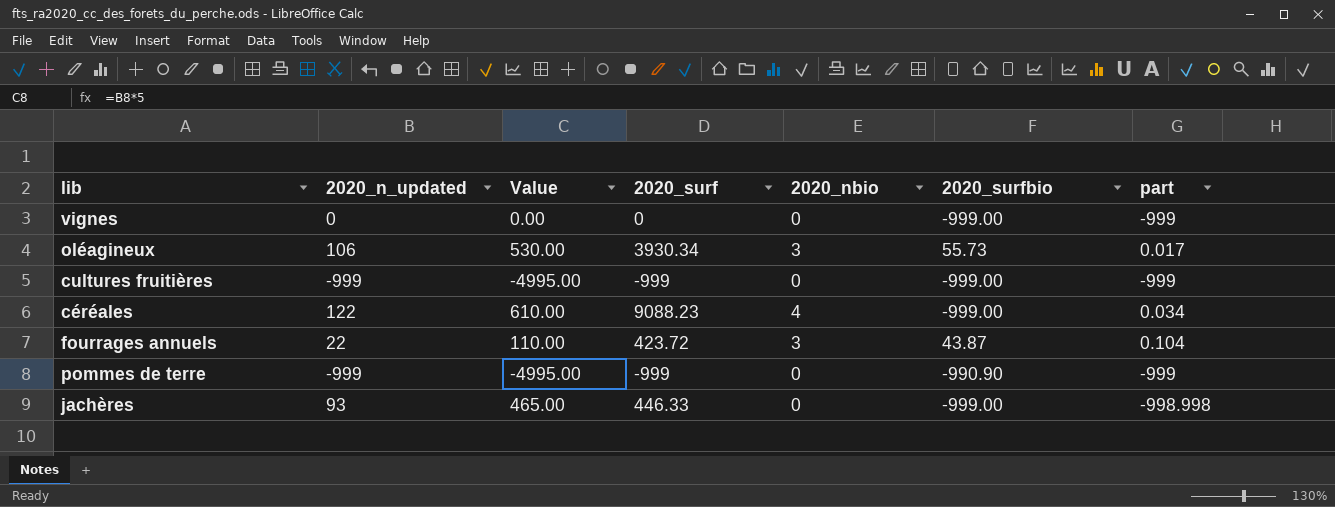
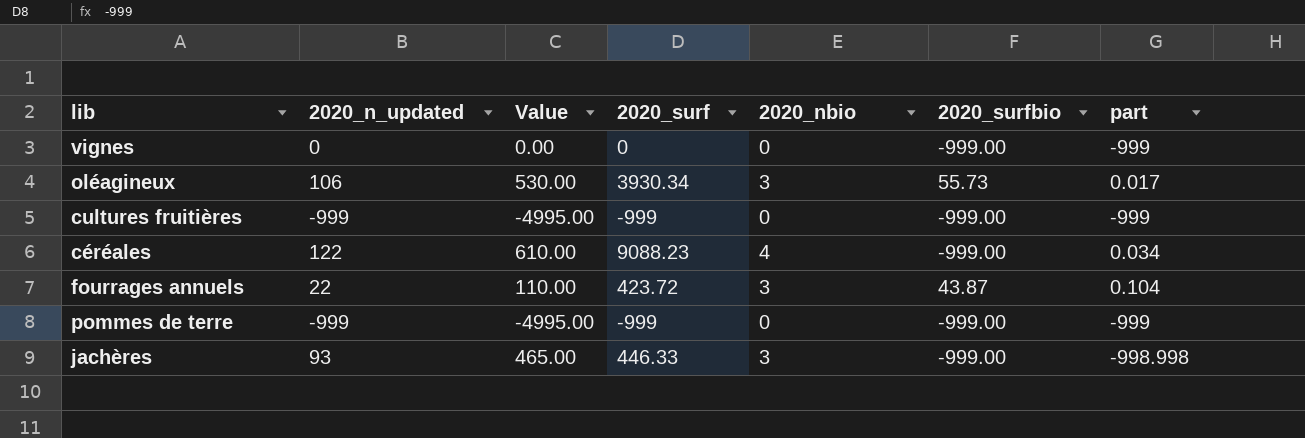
pommes de terre | 2020_surfbio: -990.90 -> -999.00
jachères | 2020_nbio: 0 -> 3

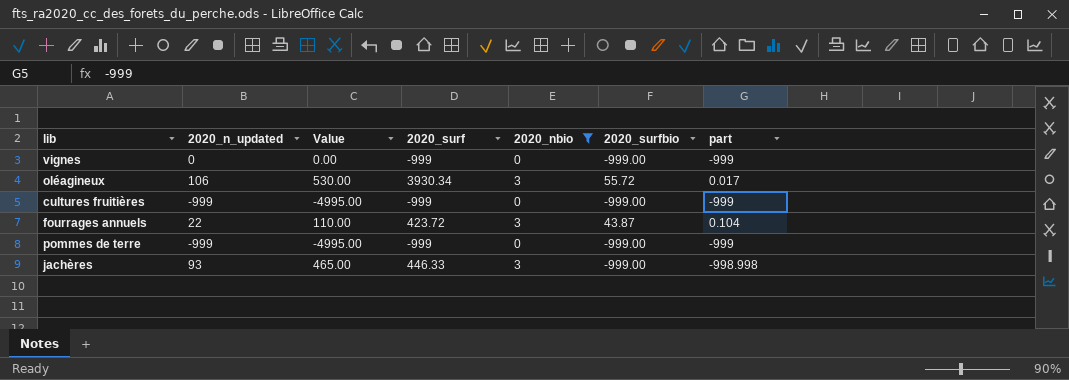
filter: none -> 2020_nbio != 4
vignes | 2020_surf: 0 -> -999
oléagineux | 2020_surfbio: 55.73 -> 55.72

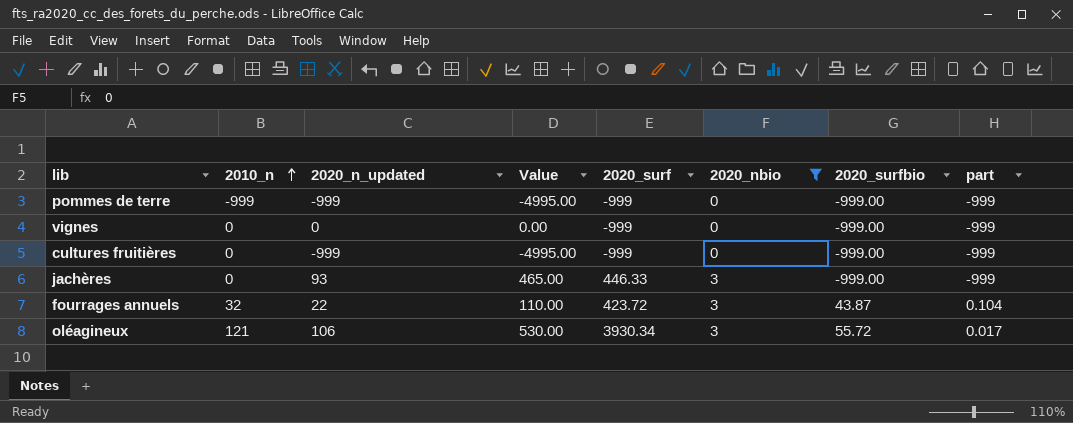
row order: none -> 2010_n ascending
column 2010_n | position: none -> 2
jachères | part: -998.998 -> -999

